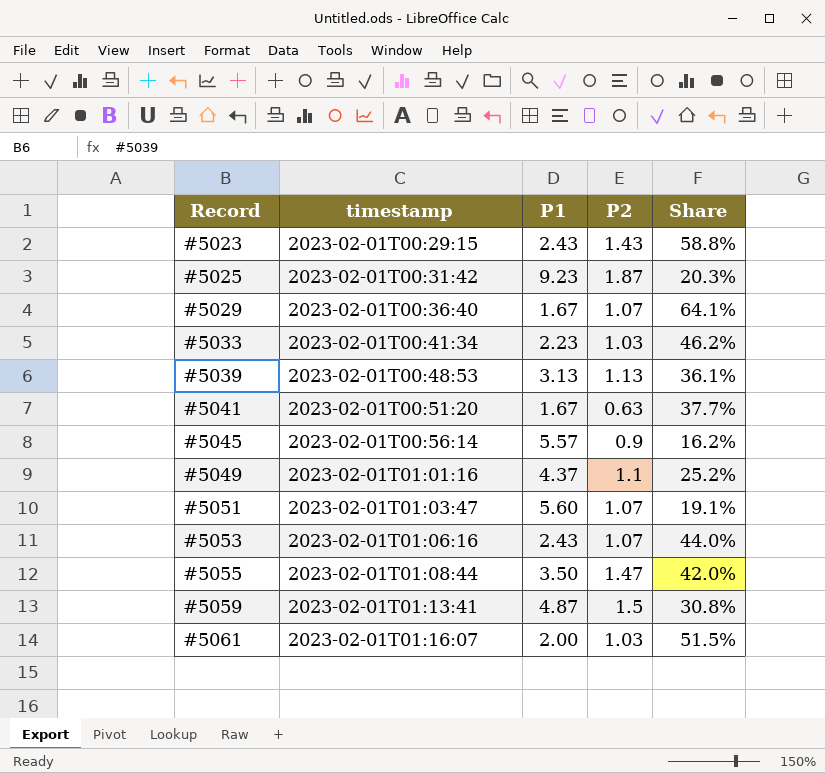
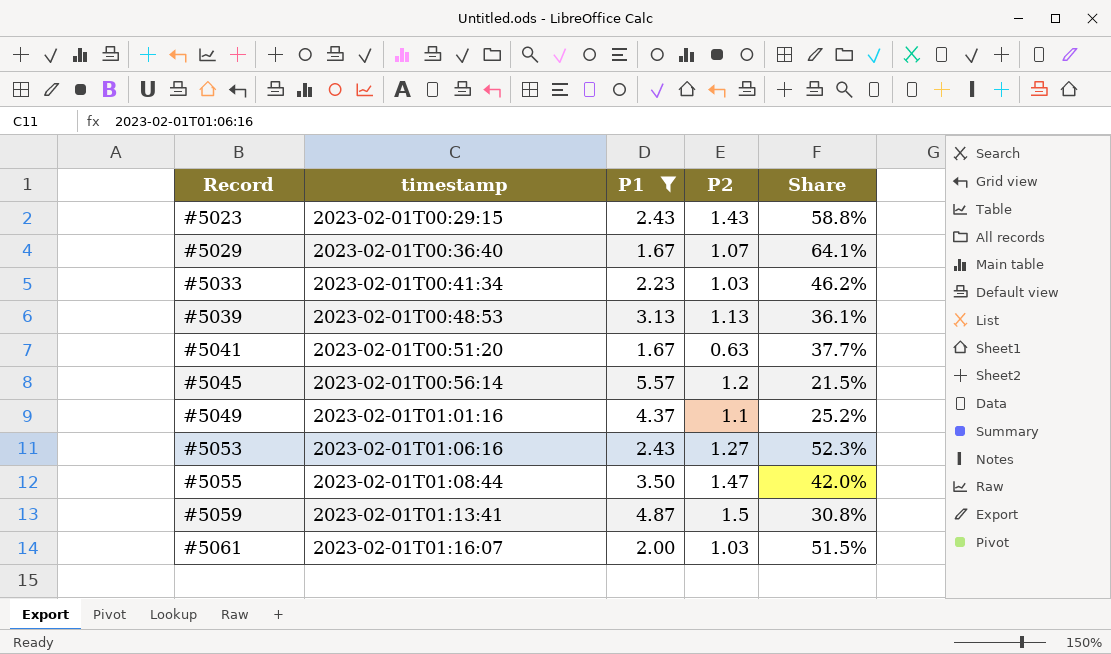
filter: none -> P1 <= 5.57
#5045 | P2: 0.9 -> 1.2
#5045 | Share: 16.2% -> 21.5%
#5053 | P2: 1.07 -> 1.27
#5053 | Share: 44.0% -> 52.3%

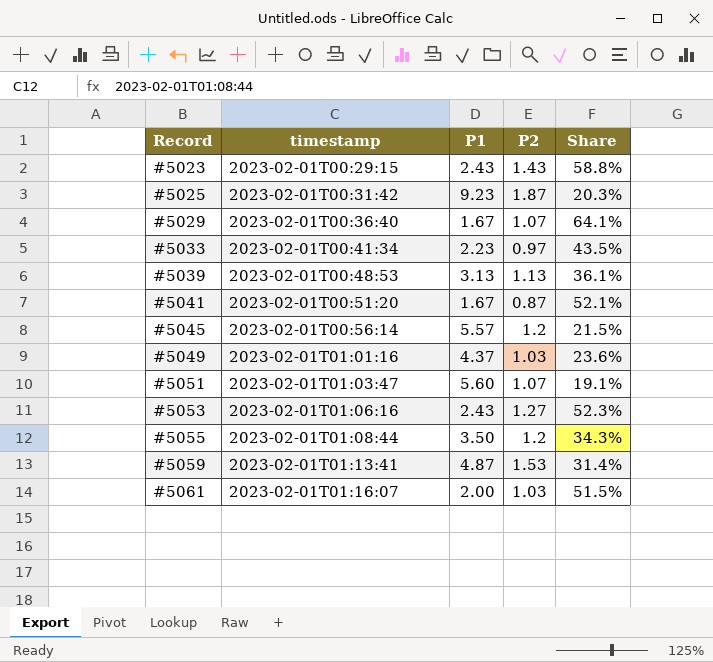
filter: P1 <= 5.57 -> none
#5033 | P2: 1.03 -> 0.97
#5033 | Share: 46.2% -> 43.5%
#5041 | P2: 0.63 -> 0.87
#5041 | Share: 37.7% -> 52.1%
#5049 | P2: 1.1 -> 1.03
#5049 | Share: 25.2% -> 23.6%
#5055 | P2: 1.47 -> 1.2
#5055 | Share: 42.0% -> 34.3%
#5059 | P2: 1.5 -> 1.53
#5059 | Share: 30.8% -> 31.4%

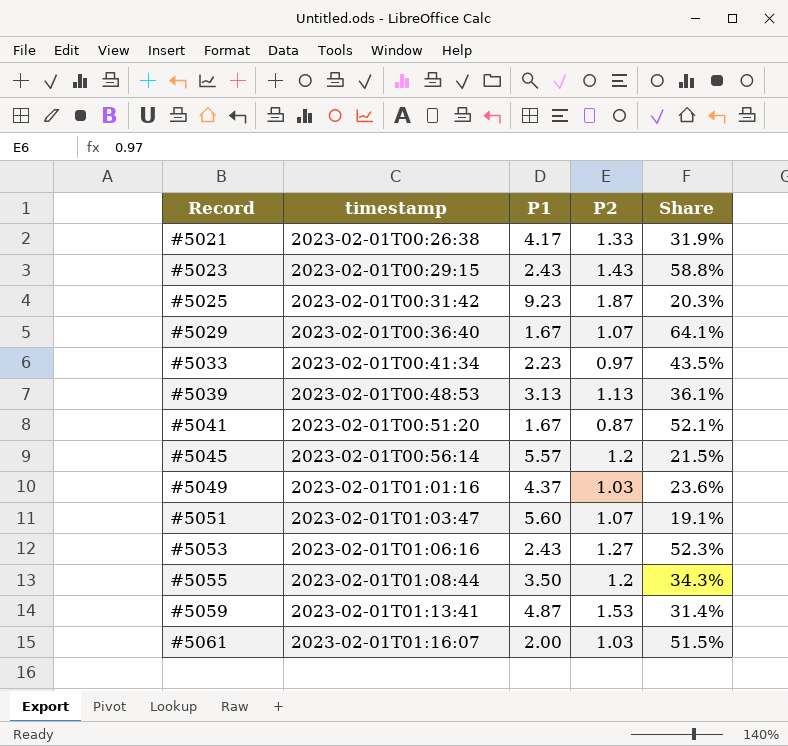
row #5021: none -> 2023-02-01T00:26:38 | 4.17 | 1.33 | 31.9%

